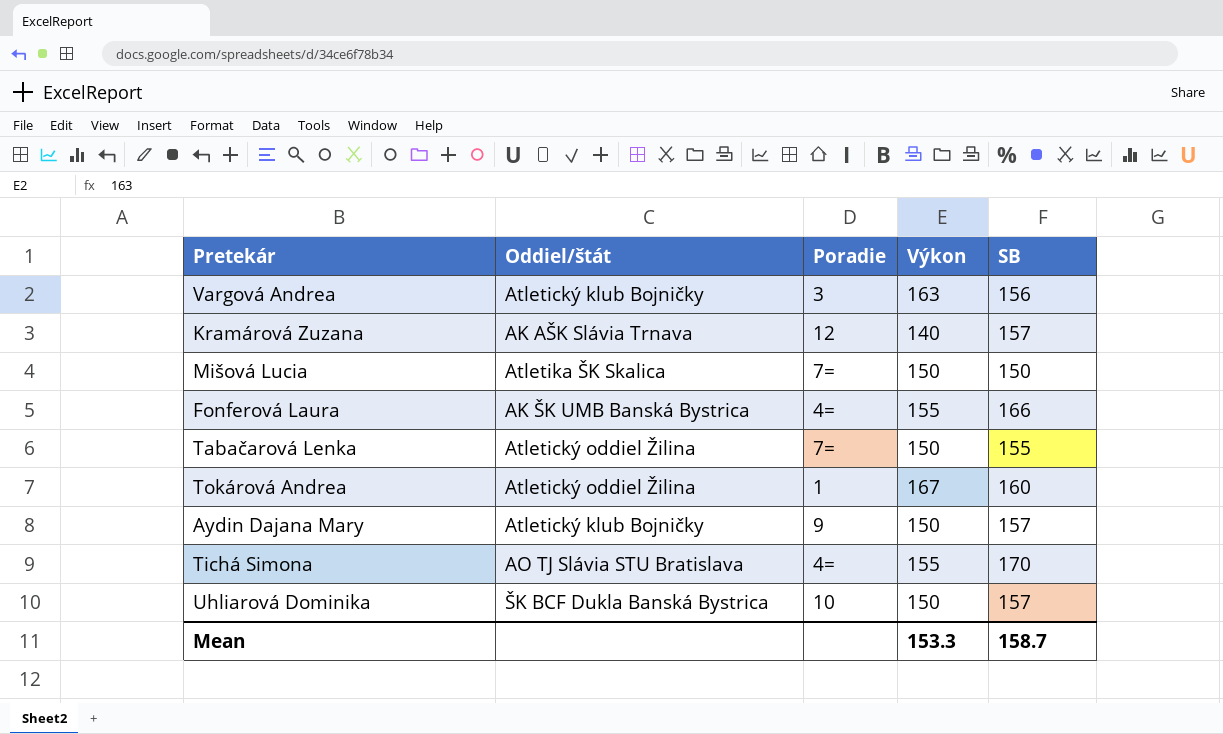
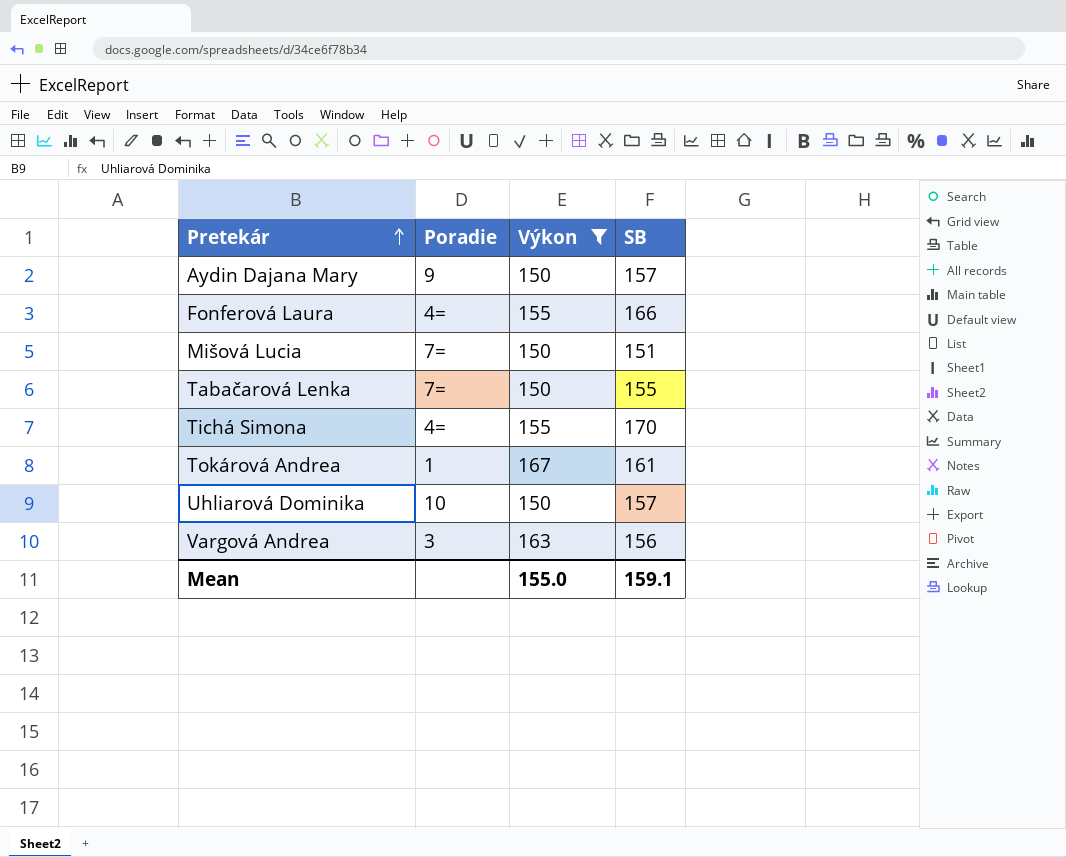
filter: none -> Výkon != 140
row order: none -> Pretekár ascending
column Oddiel/štát | position: 2 -> none
Mišová Lucia | SB: 150 -> 151
Tokárová Andrea | SB: 160 -> 161
Mean | Výkon: 153.3 -> 155.0
Mean | SB: 158.7 -> 159.1

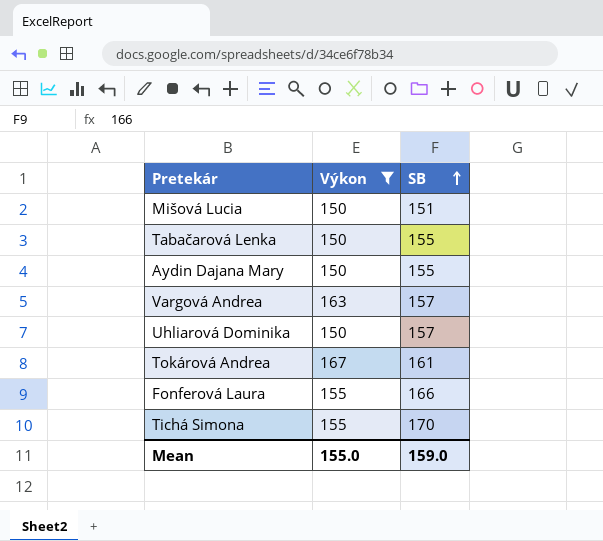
row order: Pretekár ascending -> SB ascending
column Poradie | position: 2 -> none
Aydin Dajana Mary | SB: 157 -> 155
Vargová Andrea | SB: 156 -> 157
Mean | SB: 159.1 -> 159.0

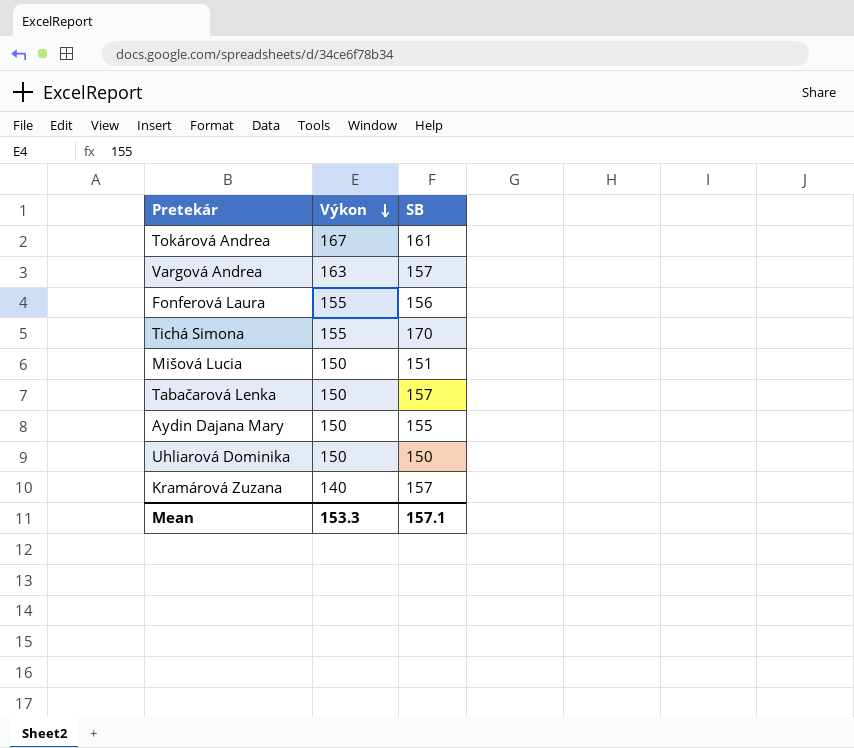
filter: Výkon != 140 -> none
row order: SB ascending -> Výkon descending
Fonferová Laura | SB: 166 -> 156
Tabačarová Lenka | SB: 155 -> 157
Uhliarová Dominika | SB: 157 -> 150
Mean | Výkon: 155.0 -> 153.3
Mean | SB: 159.0 -> 157.1

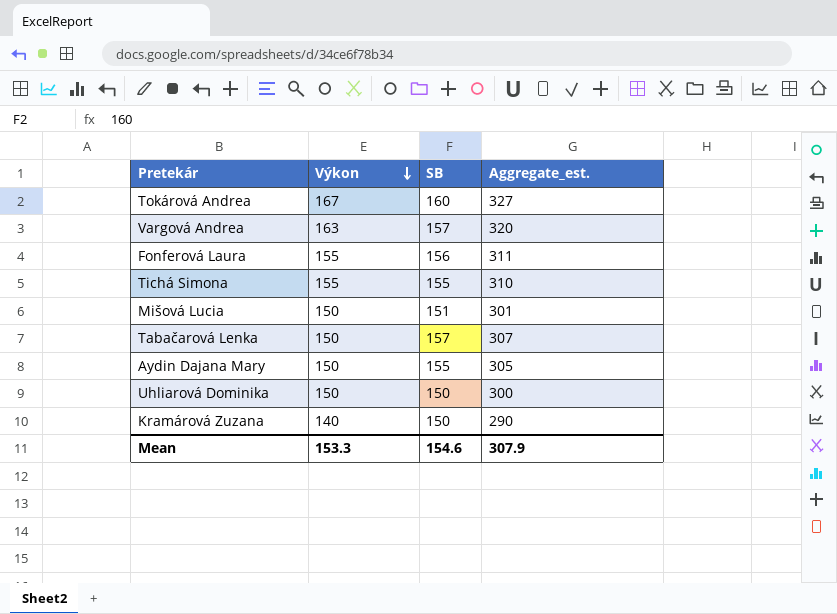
column Aggregate_est. | formula: none -> [Výkon] + [SB]
Tokárová Andrea | SB: 161 -> 160
Tichá Simona | SB: 170 -> 155
Kramárová Zuzana | SB: 157 -> 150
Mean | SB: 157.1 -> 154.6

